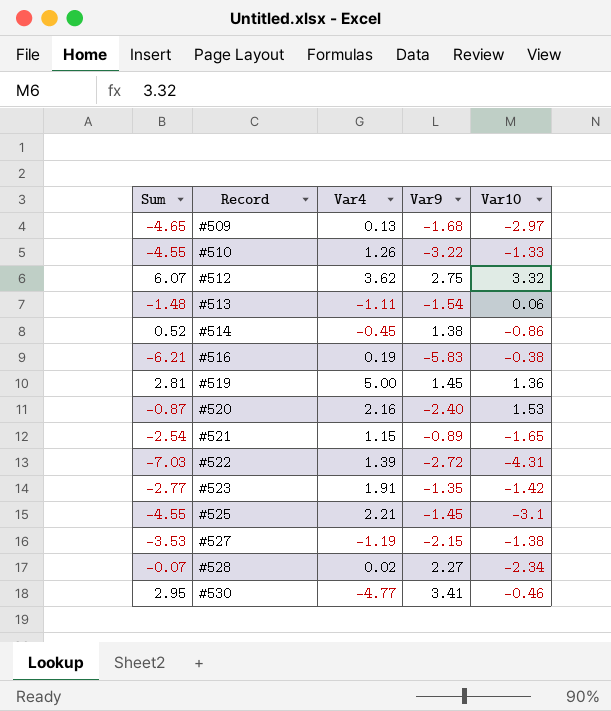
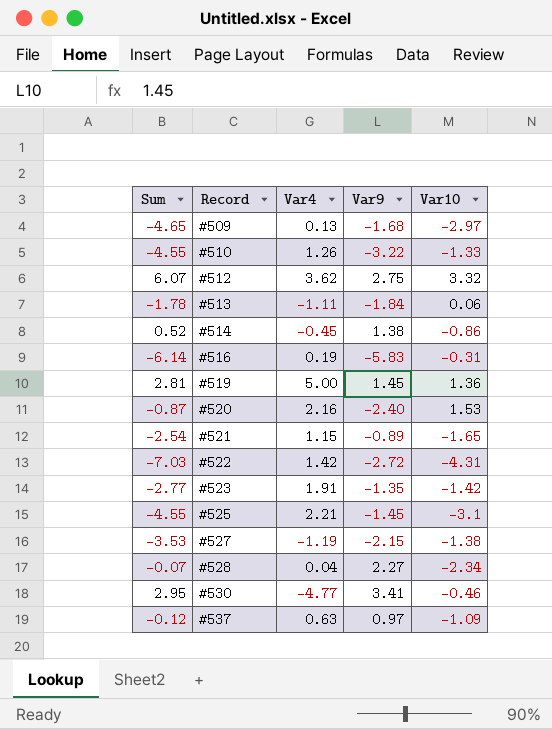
#513 | Sum: -1.48 -> -1.78
#513 | Var9: -1.54 -> -1.84
#516 | Sum: -6.21 -> -6.14
#516 | Var10: -0.38 -> -0.31
#522 | Var4: 1.39 -> 1.42
#528 | Var4: 0.02 -> 0.04
row #537: none -> -0.12 | 0.63 | 0.97 | -1.09

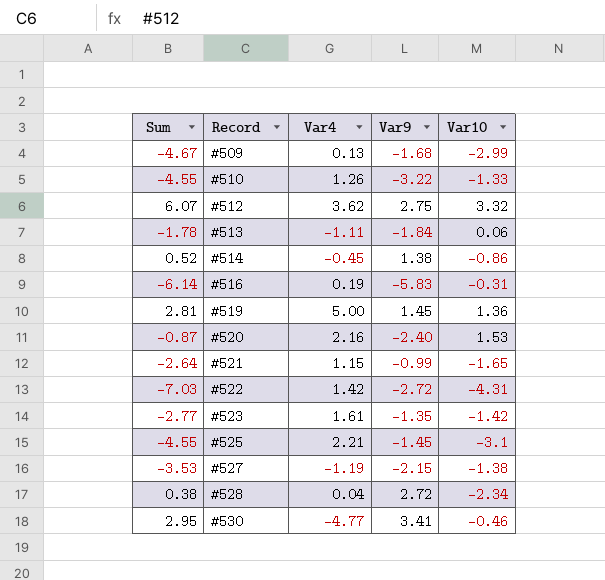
row #537: -0.12 | 0.63 | 0.97 | -1.09 -> none
#509 | Sum: -4.65 -> -4.67
#509 | Var10: -2.97 -> -2.99
#521 | Sum: -2.54 -> -2.64
#521 | Var9: -0.89 -> -0.99
#523 | Var4: 1.91 -> 1.61
#528 | Sum: -0.07 -> 0.38
#528 | Var9: 2.27 -> 2.72

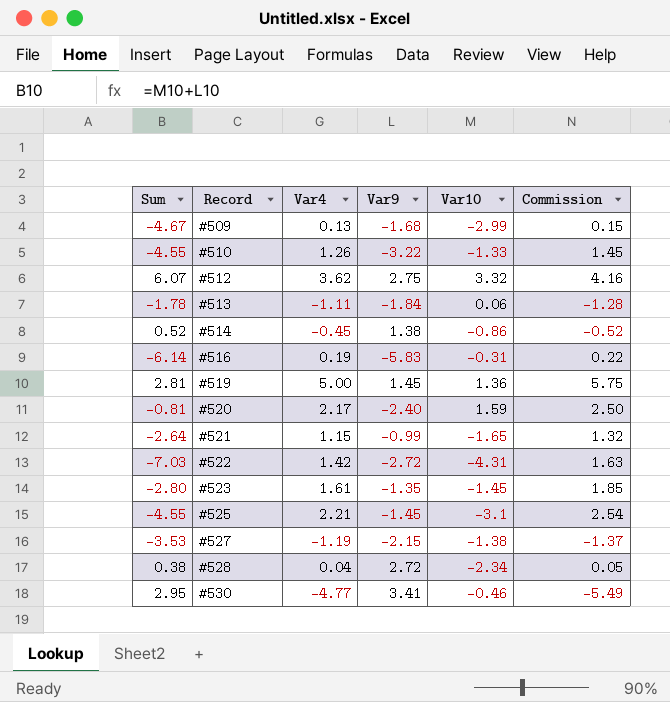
column Commission | formula: none -> [Var4] * 1.15
#520 | Sum: -0.87 -> -0.81
#520 | Var4: 2.16 -> 2.17
#520 | Var10: 1.53 -> 1.59
#523 | Sum: -2.77 -> -2.80
#523 | Var10: -1.42 -> -1.45

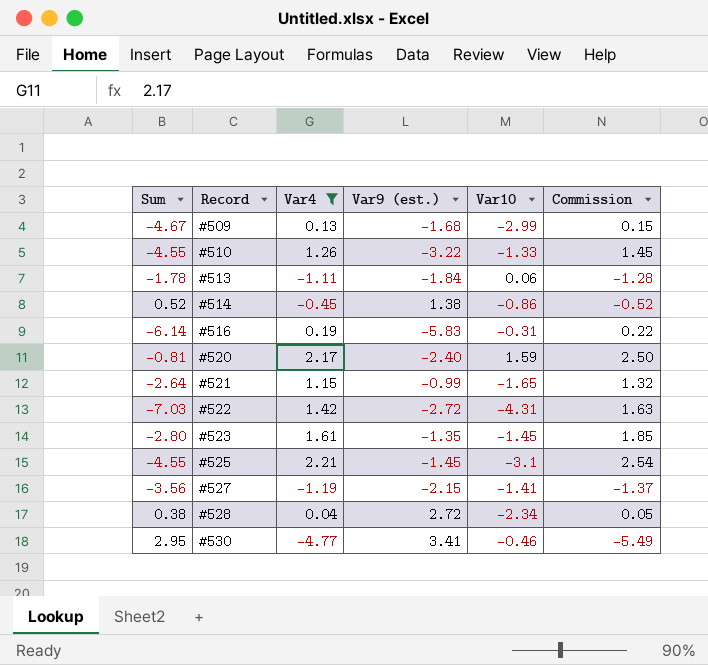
filter: none -> Var4 <= 2.21
column name: Var9 -> Var9 (est.)
#527 | Sum: -3.53 -> -3.56
#527 | Var10: -1.38 -> -1.41

